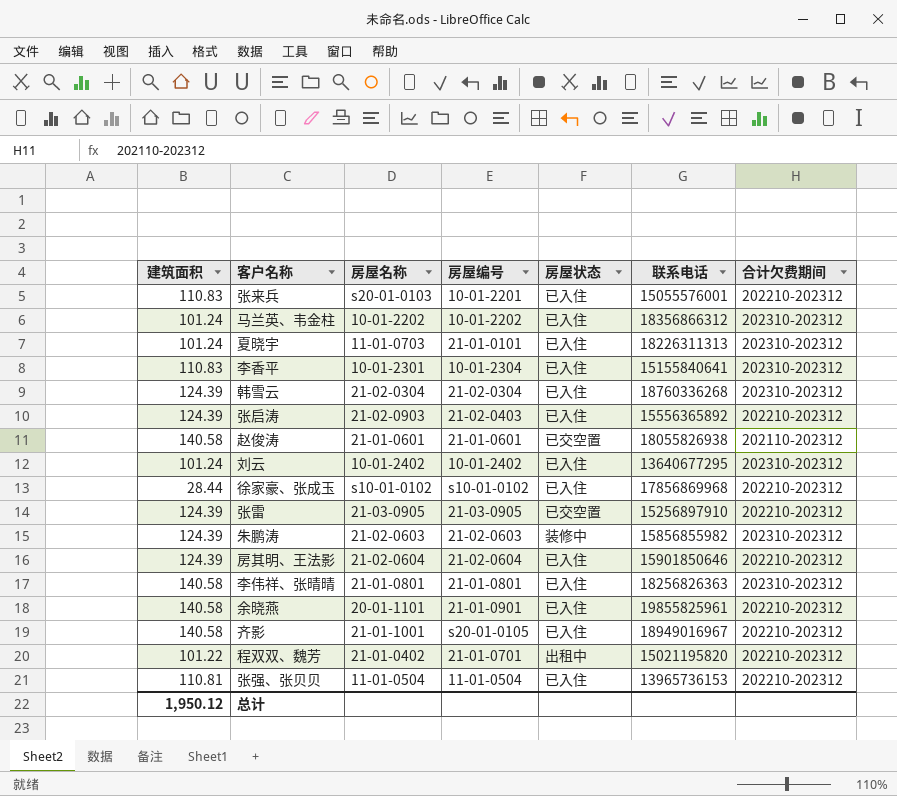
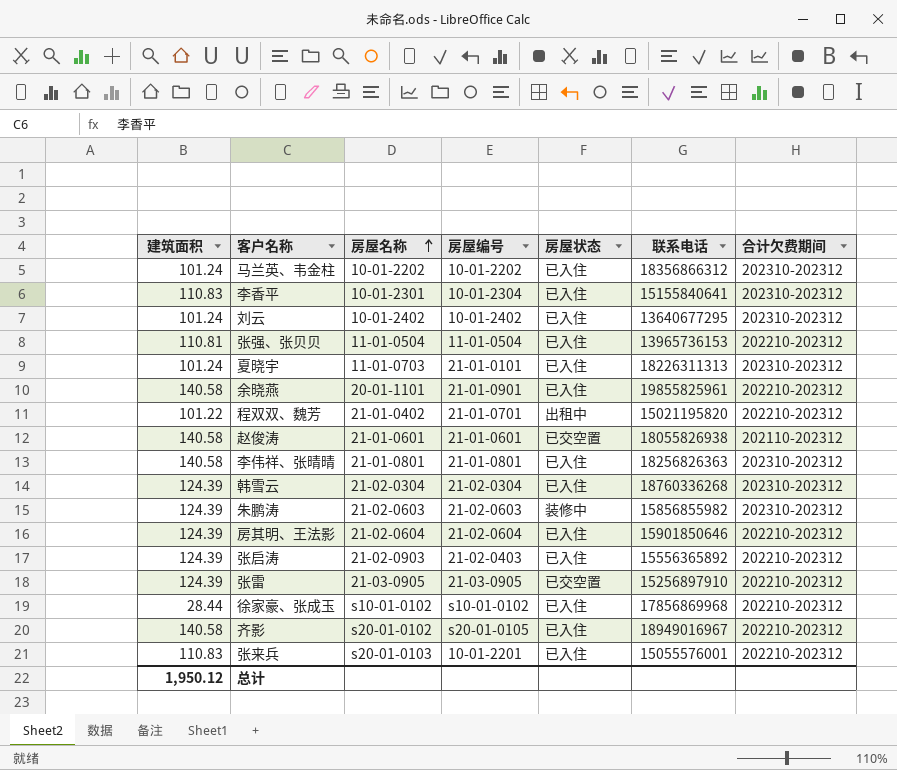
row order: none -> 房屋名称 ascending
齐影 | 房屋名称: 21-01-1001 -> s20-01-0102

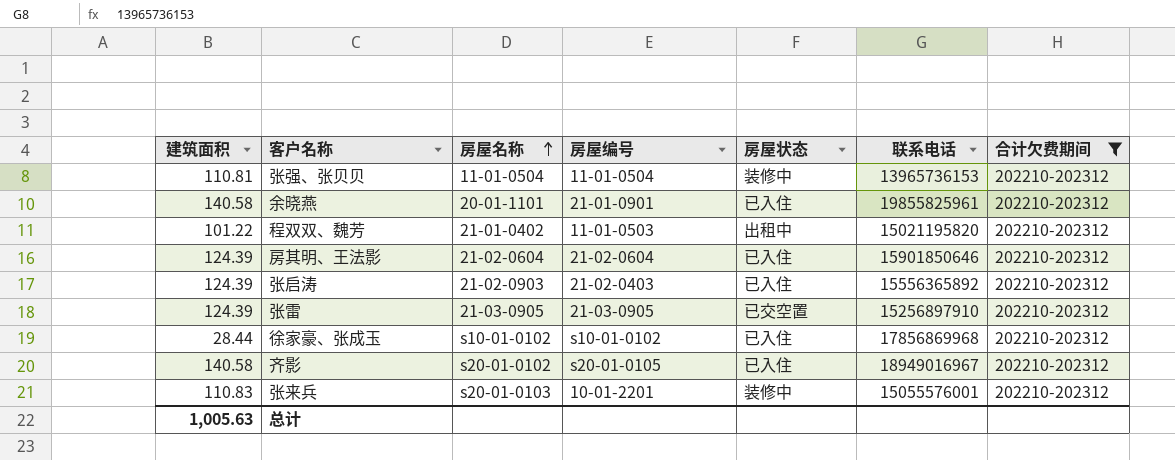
filter: none -> 合计欠费期间 = 202210-202312
张强、张贝贝 | 房屋状态: 已入住 -> 装修中
程双双、魏芳 | 房屋编号: 21-01-0701 -> 11-01-0503
张来兵 | 房屋状态: 已入住 -> 装修中
总计 | 建筑面积: 1,950.12 -> 1,005.63

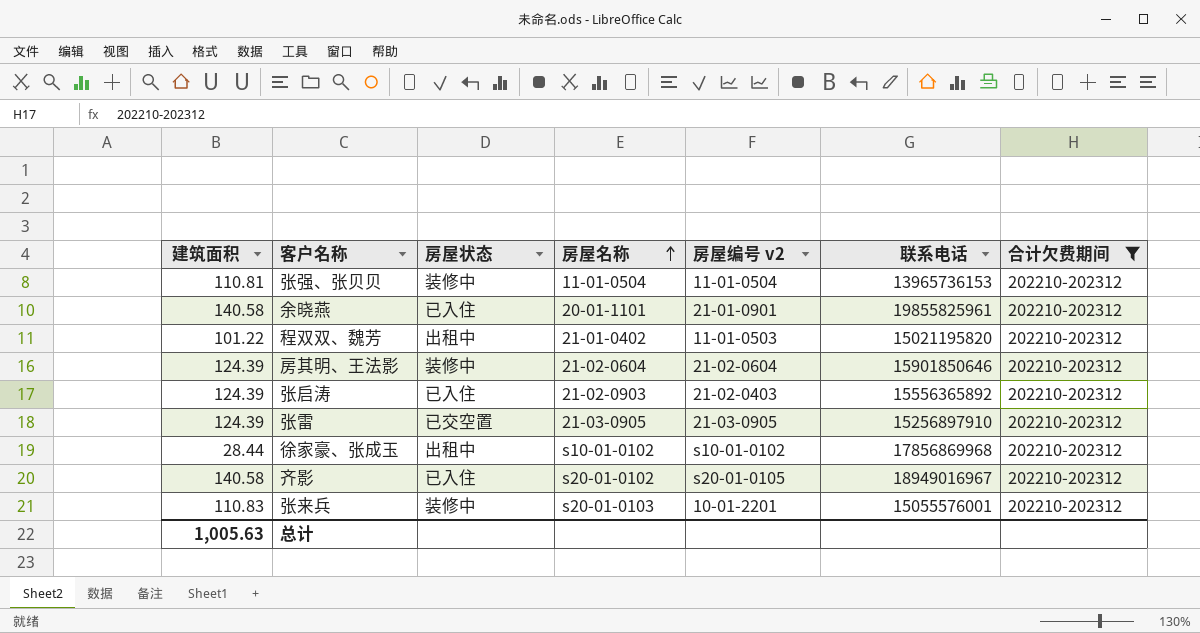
column 房屋状态 | position: 5 -> 3
column name: 房屋编号 -> 房屋编号 v2
房其明、王法影 | 房屋状态: 已入住 -> 装修中
徐家豪、张成玉 | 房屋状态: 已入住 -> 出租中

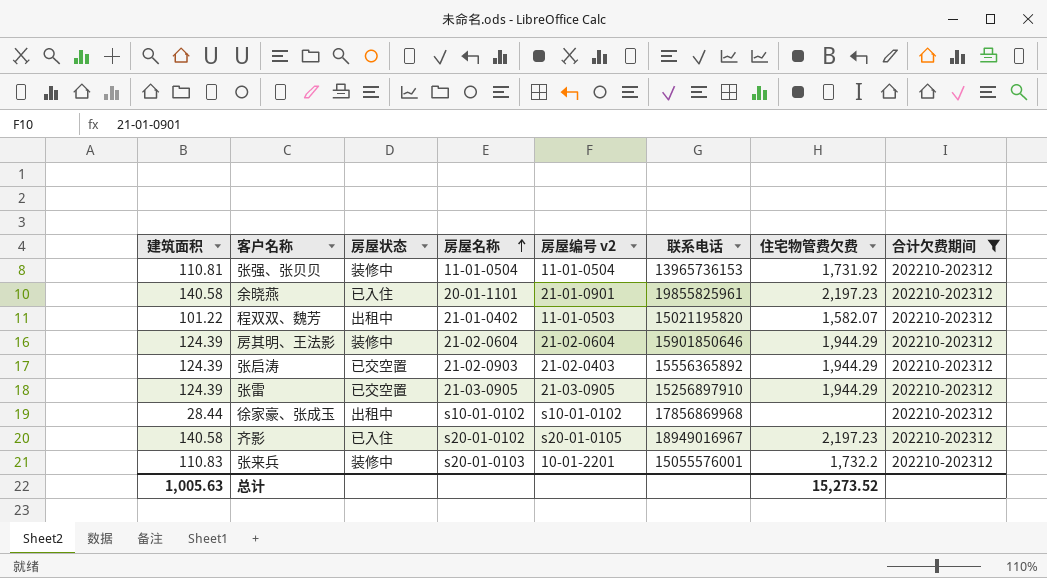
column 住宅物管费欠费 | position: none -> 7
张启涛 | 房屋状态: 已入住 -> 已交空置

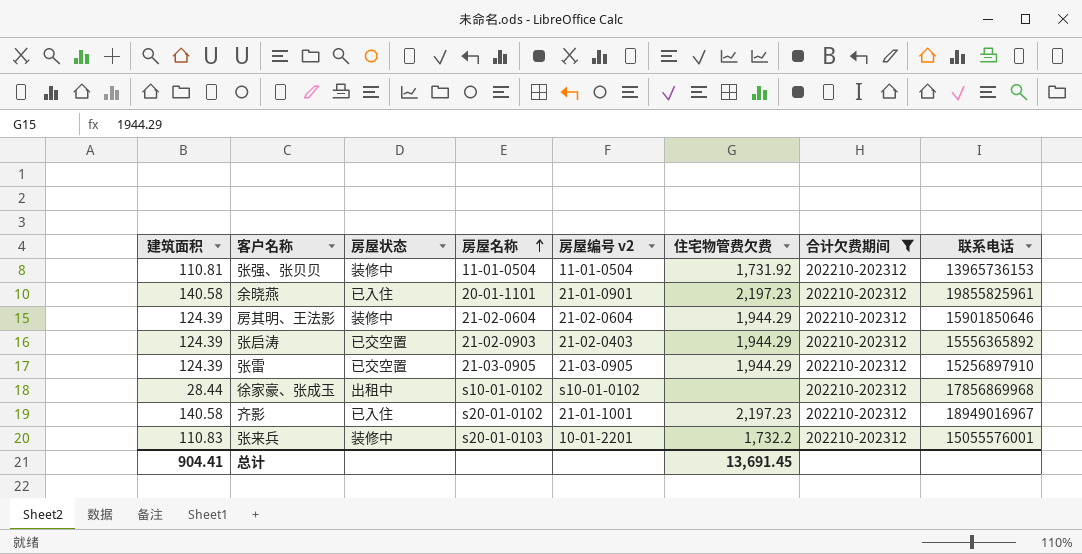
column 联系电话 | position: 6 -> 8
row 程双双、魏芳: 101.22 | 出租中 | 21-01-0402 | 11-01-0503 | 15021195820 | 1,582.07 | 202210-202312 -> none
齐影 | 房屋编号 v2: s20-01-0105 -> 21-01-1001
总计 | 建筑面积: 1,005.63 -> 904.41
总计 | 住宅物管费欠费: 15,273.52 -> 13,691.45

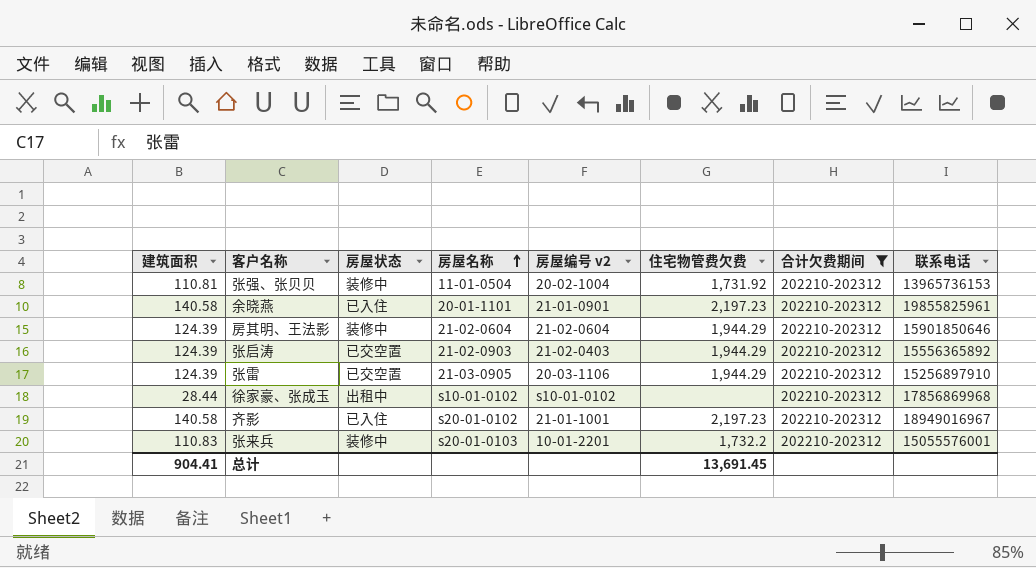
张强、张贝贝 | 房屋编号 v2: 11-01-0504 -> 20-02-1004
张雷 | 房屋编号 v2: 21-03-0905 -> 20-03-1106

